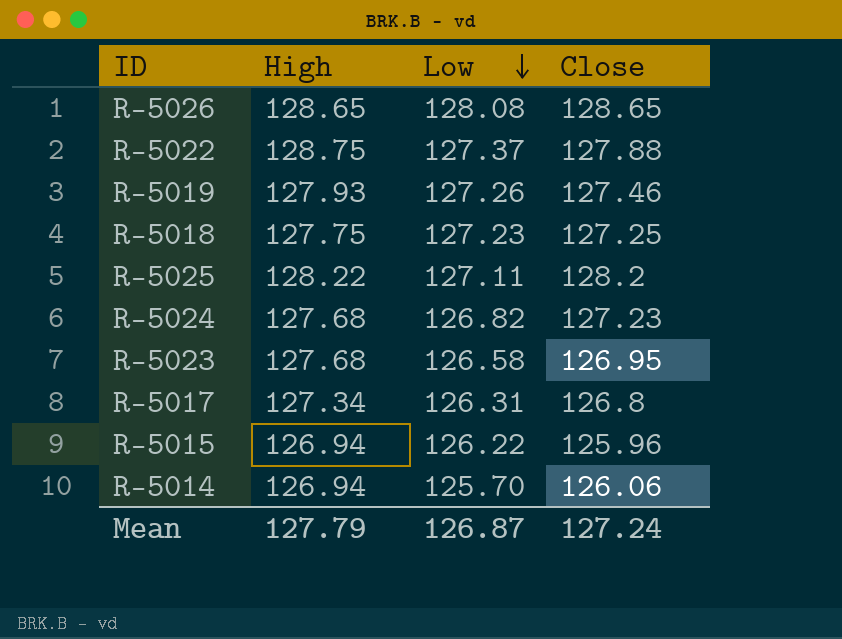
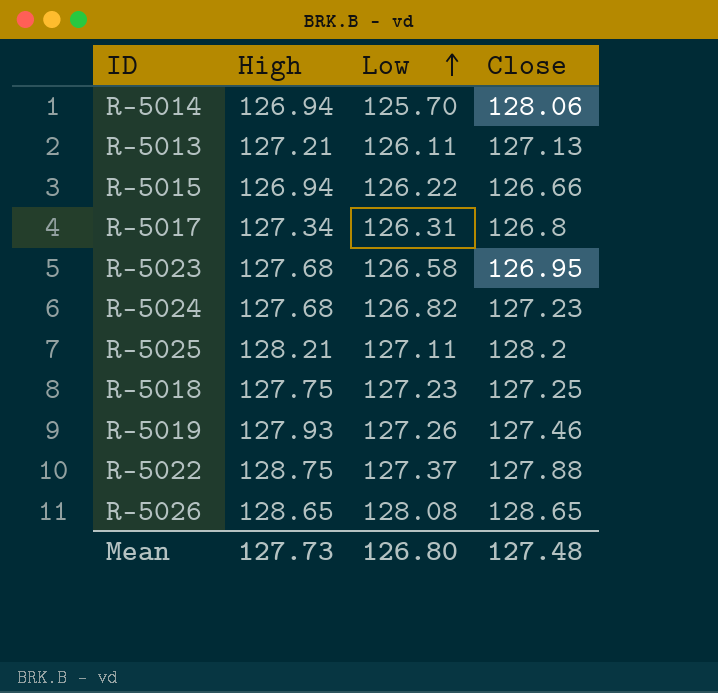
row order: Low descending -> Low ascending
R-5014 | Close: 126.06 -> 128.06
row R-5013: none -> 127.21 | 126.11 | 127.13
R-5015 | Close: 125.96 -> 126.66
R-5025 | High: 128.22 -> 128.21
Mean | High: 127.79 -> 127.73
Mean | Low: 126.87 -> 126.80
Mean | Close: 127.24 -> 127.48

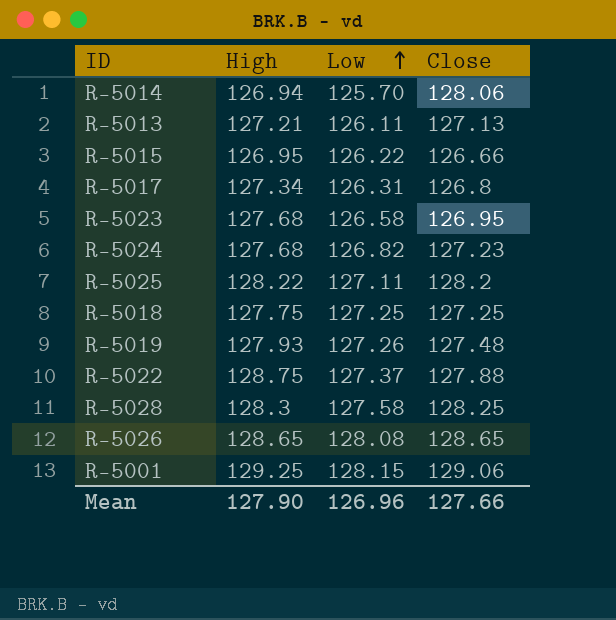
R-5015 | High: 126.94 -> 126.95
R-5025 | High: 128.21 -> 128.22
R-5018 | Low: 127.23 -> 127.25
R-5019 | Close: 127.46 -> 127.48
row R-5028: none -> 128.3 | 127.58 | 128.25
row R-5001: none -> 129.25 | 128.15 | 129.06
Mean | High: 127.73 -> 127.90
Mean | Low: 126.80 -> 126.96
Mean | Close: 127.48 -> 127.66

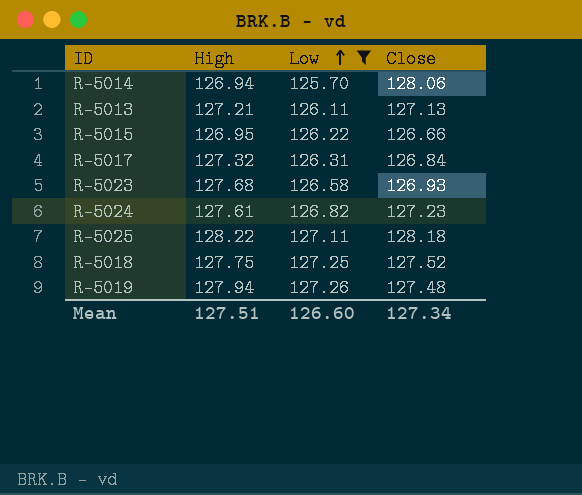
filter: none -> Low <= 127.26
R-5017 | High: 127.34 -> 127.32
R-5017 | Close: 126.8 -> 126.84
R-5023 | Close: 126.95 -> 126.93
R-5024 | High: 127.68 -> 127.61
R-5025 | Close: 128.2 -> 128.18
R-5018 | Close: 127.25 -> 127.52
R-5019 | High: 127.93 -> 127.94
Mean | High: 127.90 -> 127.51
Mean | Low: 126.96 -> 126.60
Mean | Close: 127.66 -> 127.34

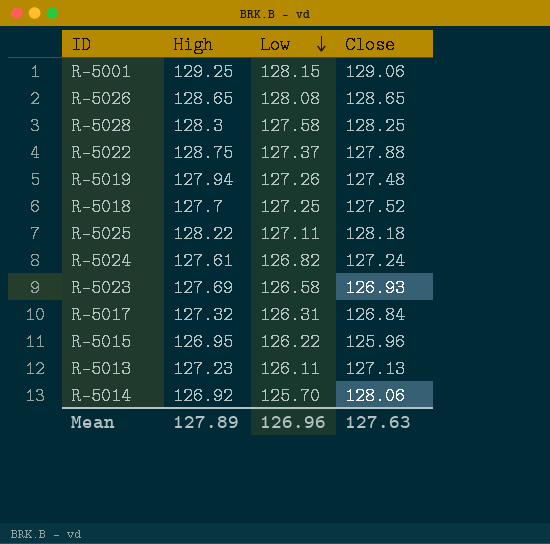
filter: Low <= 127.26 -> none
row order: Low ascending -> Low descending
R-5018 | High: 127.75 -> 127.7
R-5024 | Close: 127.23 -> 127.24
R-5023 | High: 127.68 -> 127.69
R-5015 | Close: 126.66 -> 125.96
R-5013 | High: 127.21 -> 127.23
R-5014 | High: 126.94 -> 126.92
Mean | High: 127.51 -> 127.89
Mean | Low: 126.60 -> 126.96
Mean | Close: 127.34 -> 127.63

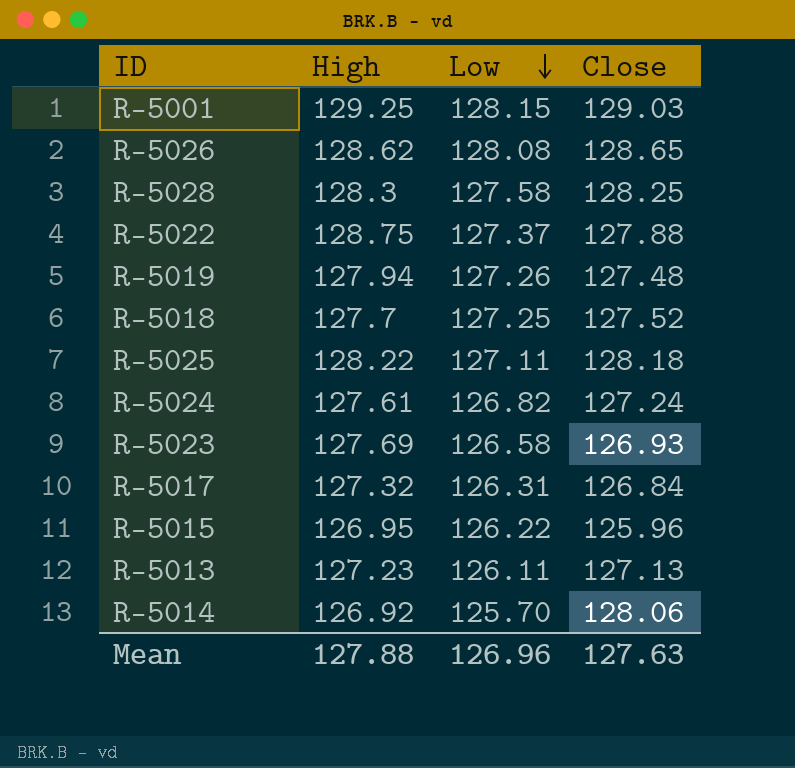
R-5001 | Close: 129.06 -> 129.03
R-5026 | High: 128.65 -> 128.62
Mean | High: 127.89 -> 127.88

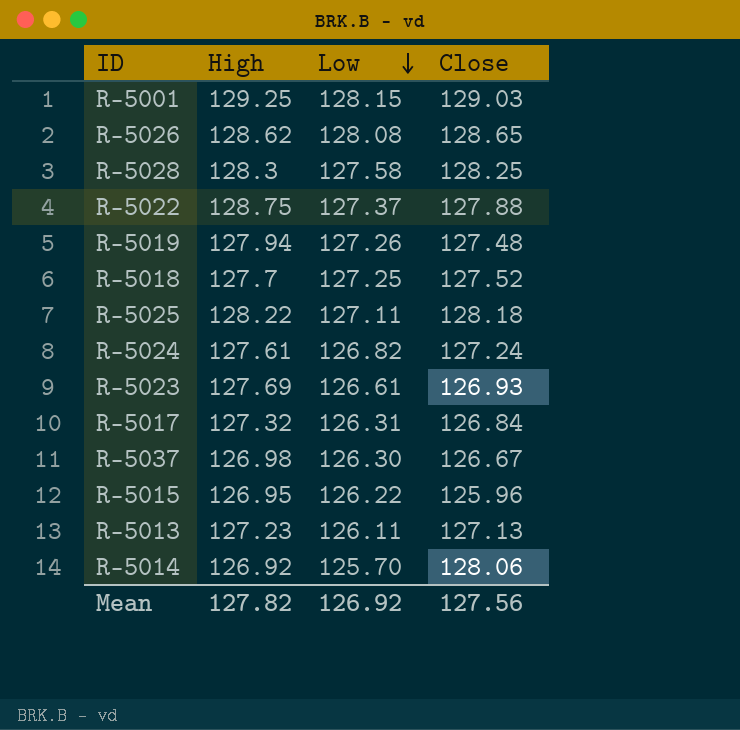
R-5023 | Low: 126.58 -> 126.61
row R-5037: none -> 126.98 | 126.30 | 126.67
Mean | High: 127.88 -> 127.82
Mean | Low: 126.96 -> 126.92
Mean | Close: 127.63 -> 127.56

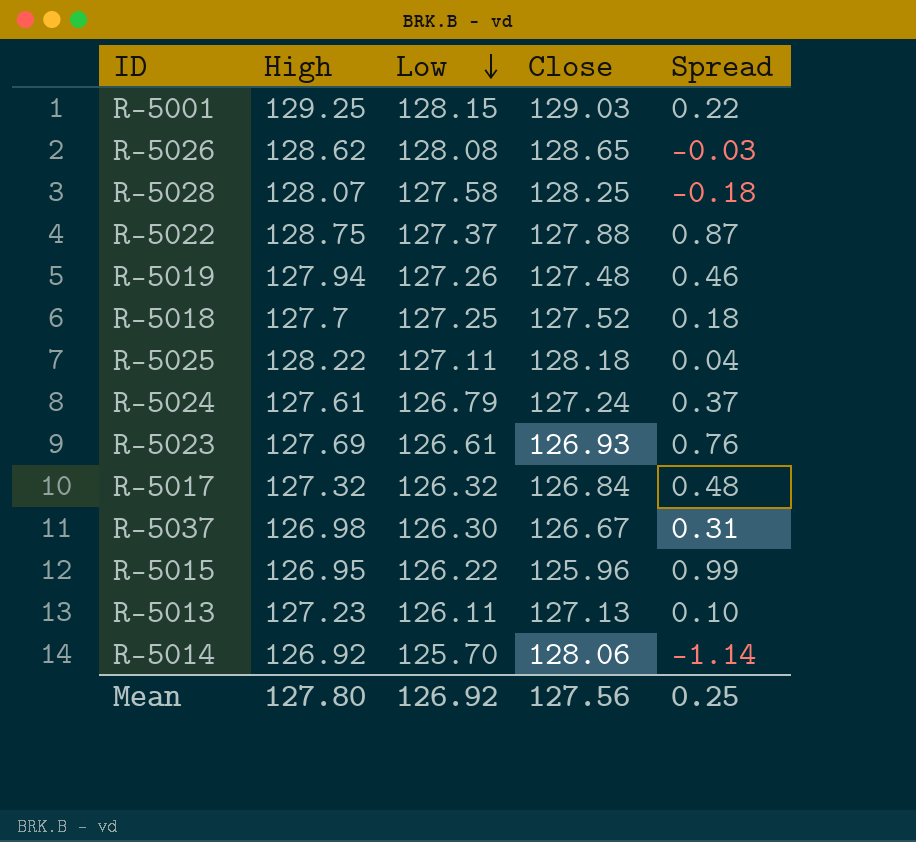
column Spread | formula: none -> [High] - [Close]
R-5028 | High: 128.3 -> 128.07
R-5024 | Low: 126.82 -> 126.79
R-5017 | Low: 126.31 -> 126.32
Mean | High: 127.82 -> 127.80

